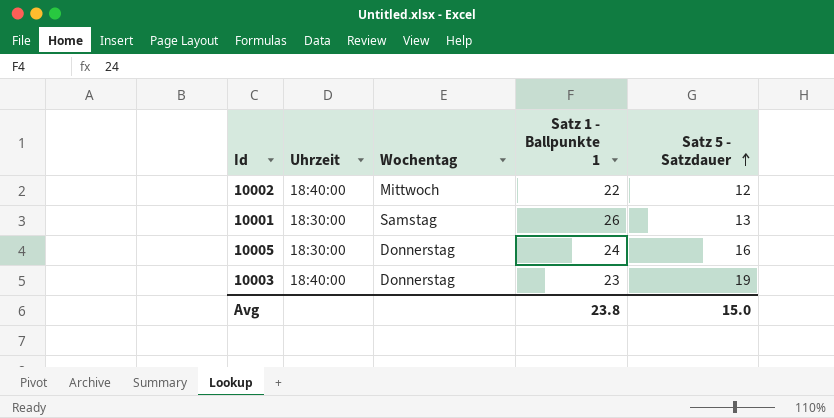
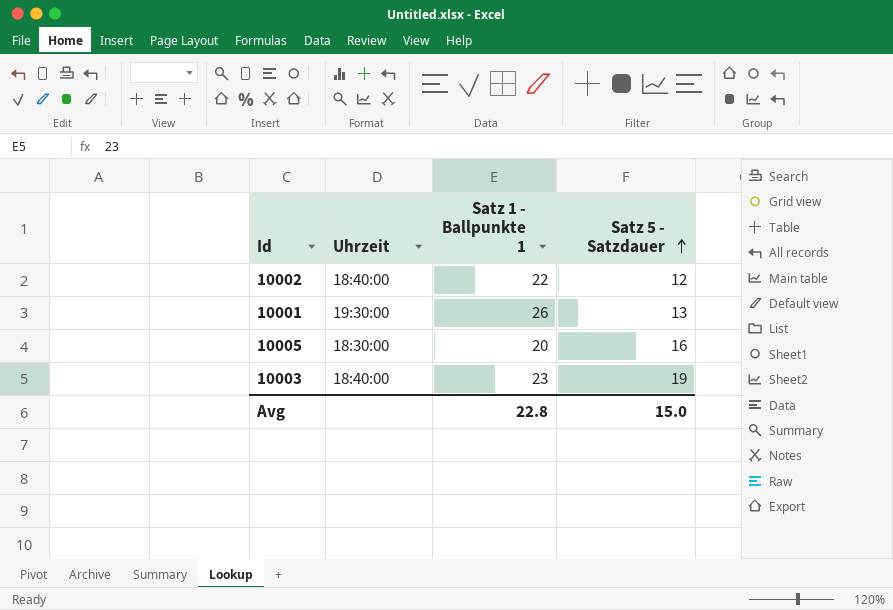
column Wochentag | position: 3 -> none
10001 | Uhrzeit: 18:30:00 -> 19:30:00
10005 | Satz 1 - Ballpunkte 1: 24 -> 20
Avg | Satz 1 - Ballpunkte 1: 23.8 -> 22.8

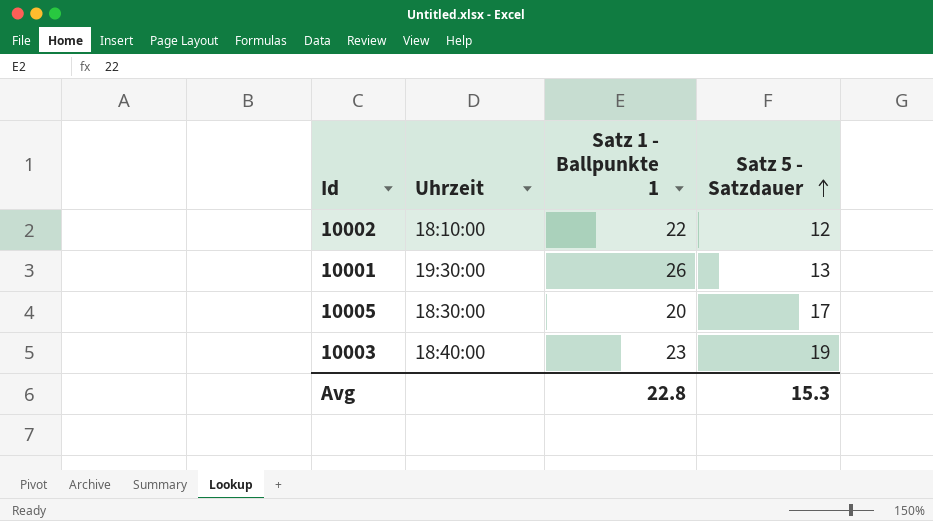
10002 | Uhrzeit: 18:40:00 -> 18:10:00
10005 | Satz 5 - Satzdauer: 16 -> 17
Avg | Satz 5 - Satzdauer: 15.0 -> 15.3

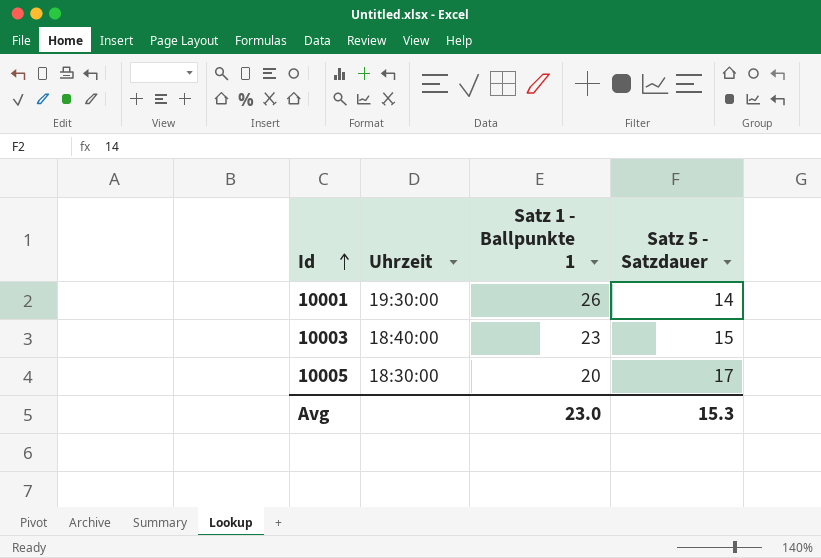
row order: Satz 5 - Satzdauer ascending -> Id ascending
row 10002: 18:10:00 | 22 | 12 -> none
10001 | Satz 5 - Satzdauer: 13 -> 14
10003 | Satz 5 - Satzdauer: 19 -> 15
Avg | Satz 1 - Ballpunkte 1: 22.8 -> 23.0

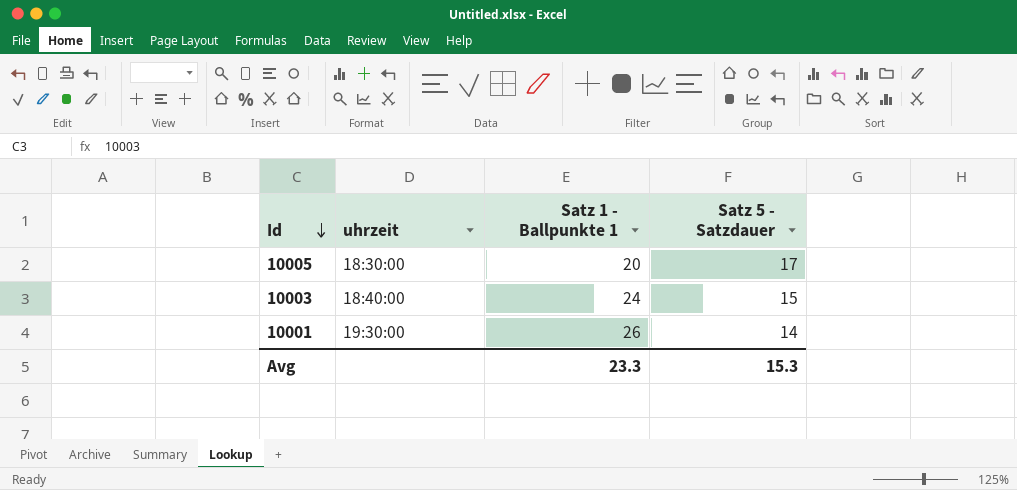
row order: Id ascending -> Id descending
column name: Uhrzeit -> uhrzeit
10003 | Satz 1 - Ballpunkte 1: 23 -> 24
Avg | Satz 1 - Ballpunkte 1: 23.0 -> 23.3

